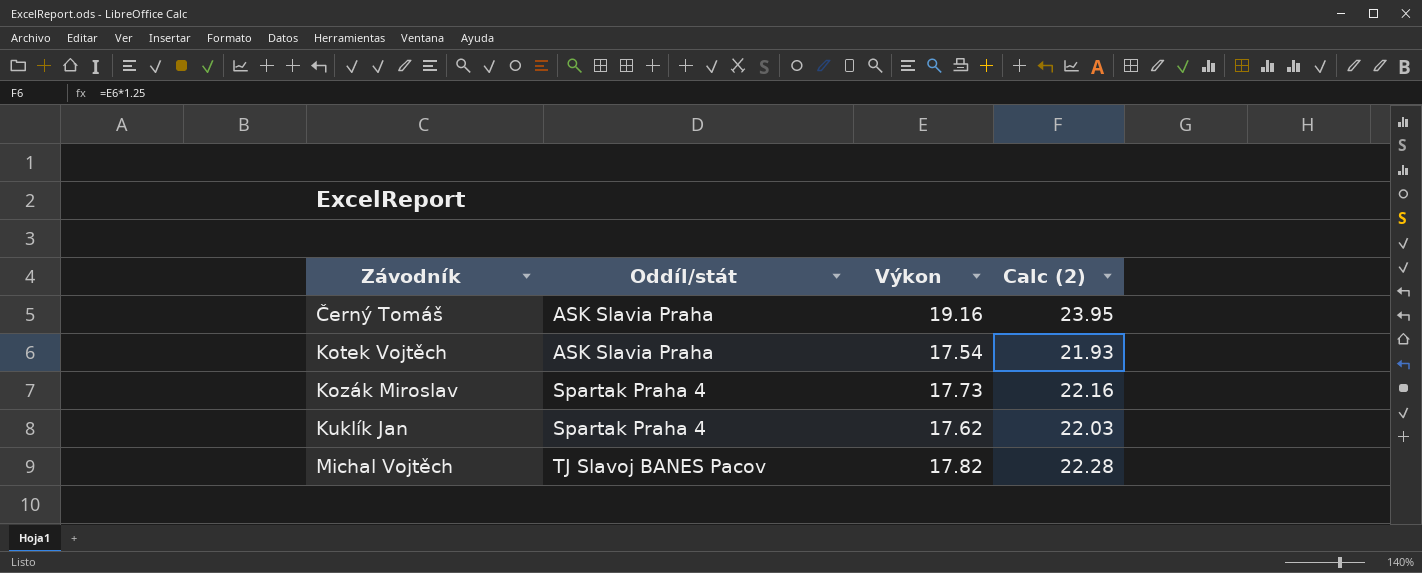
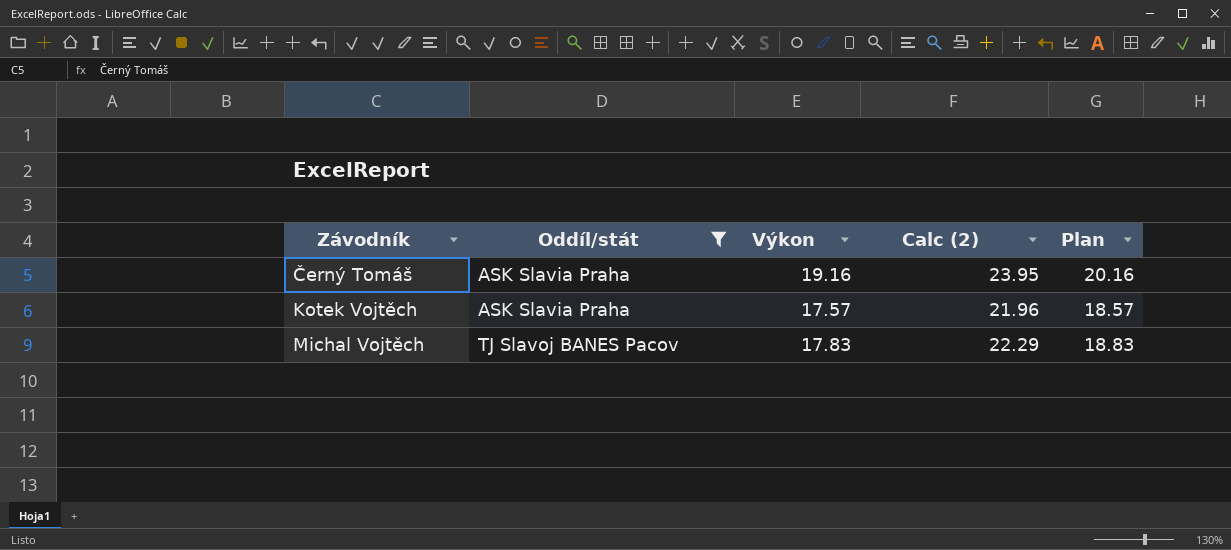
filter: none -> Oddíl/stát != Spartak Praha 4
column Plan | formula: none -> [Výkon] + 1
Kotek Vojtěch | Výkon: 17.54 -> 17.57
Kotek Vojtěch | Calc (2): 21.93 -> 21.96
Michal Vojtěch | Výkon: 17.82 -> 17.83
Michal Vojtěch | Calc (2): 22.28 -> 22.29

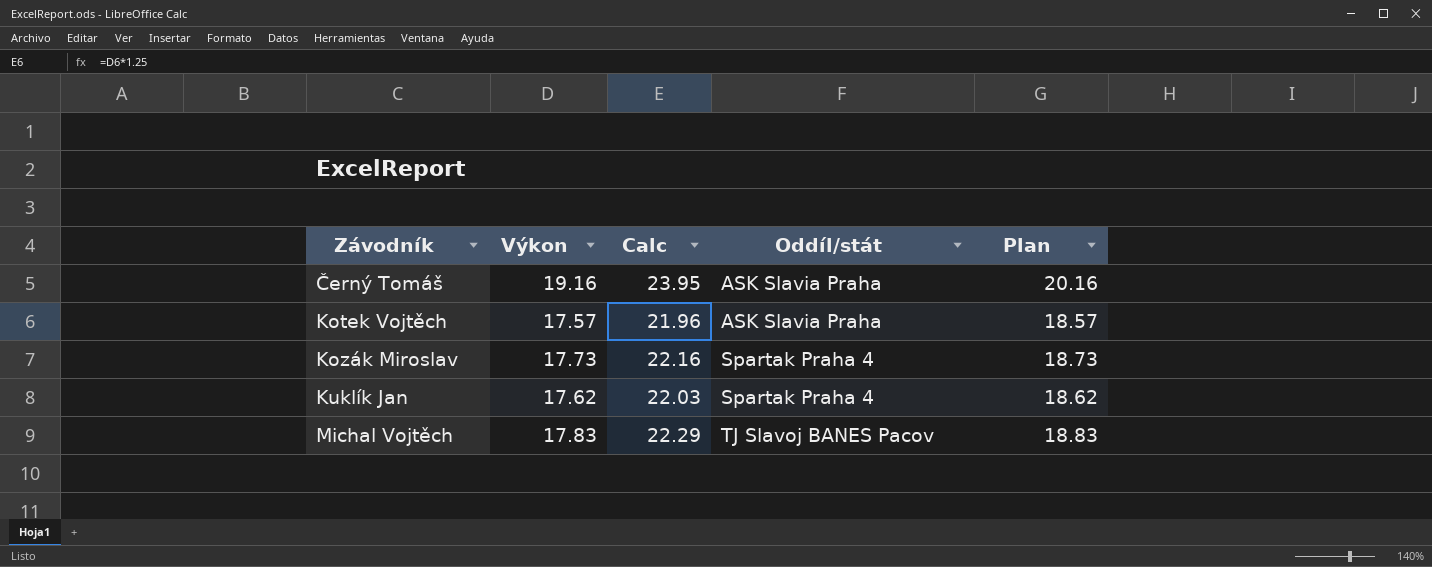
filter: Oddíl/stát != Spartak Praha 4 -> none
column name: Calc (2) -> Calc
column Oddíl/stát | position: 2 -> 4

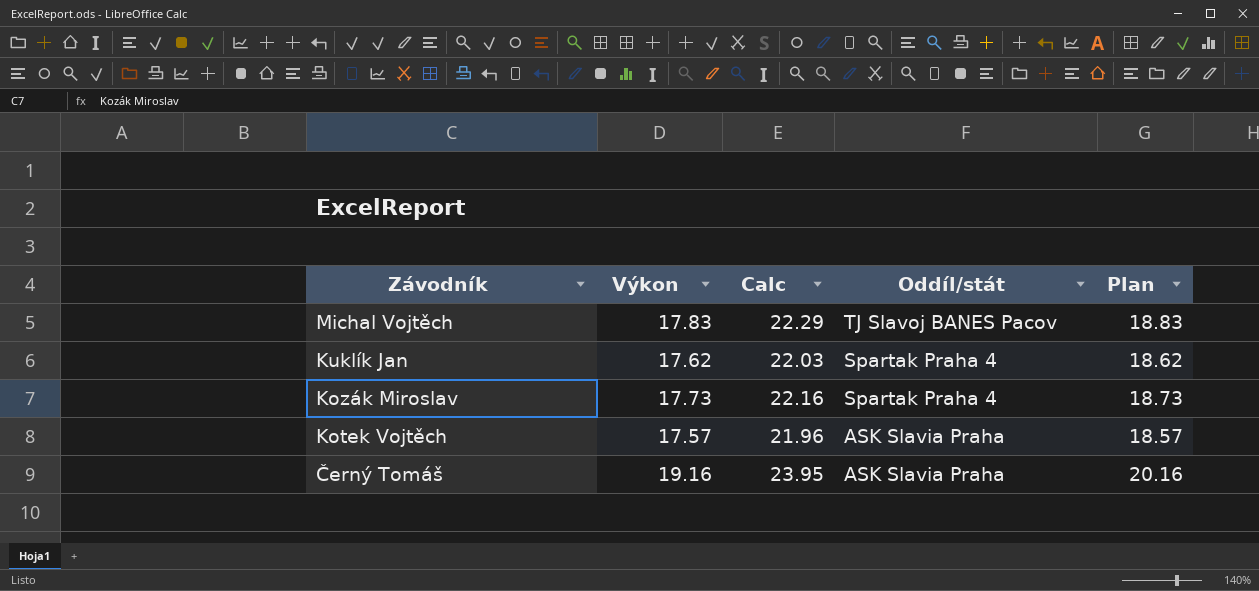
row order: Závodník ascending -> Závodník descending

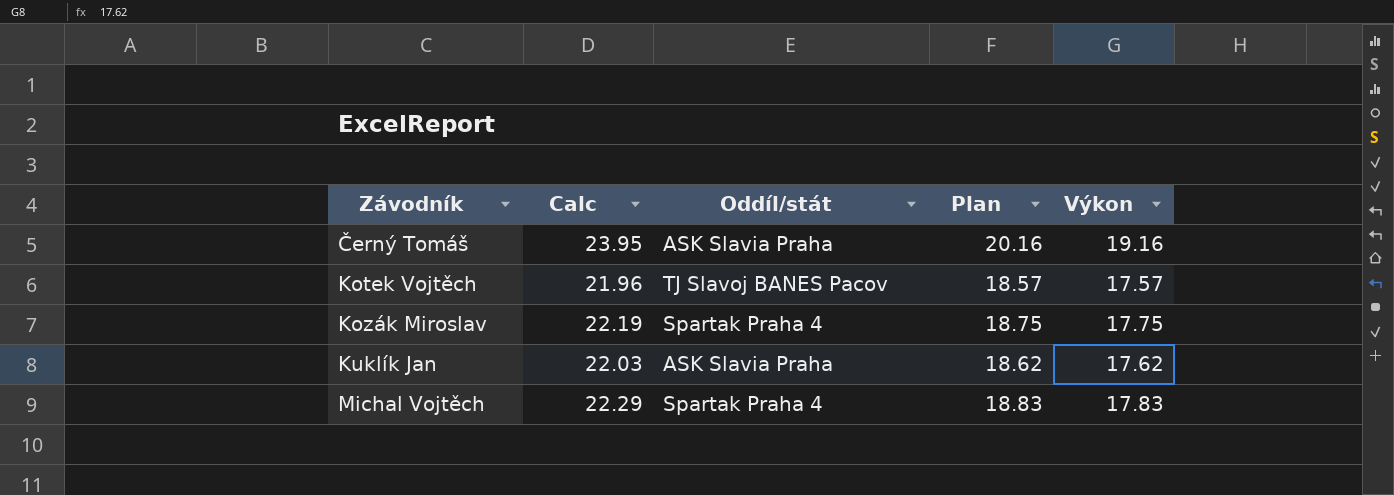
row order: Závodník descending -> Závodník ascending
column Výkon | position: 2 -> 5
Kotek Vojtěch | Oddíl/stát: ASK Slavia Praha -> TJ Slavoj BANES Pacov
Kozák Miroslav | Calc: 22.16 -> 22.19
Kozák Miroslav | Plan: 18.73 -> 18.75
Kozák Miroslav | Výkon: 17.73 -> 17.75
Kuklík Jan | Oddíl/stát: Spartak Praha 4 -> ASK Slavia Praha
Michal Vojtěch | Oddíl/stát: TJ Slavoj BANES Pacov -> Spartak Praha 4

